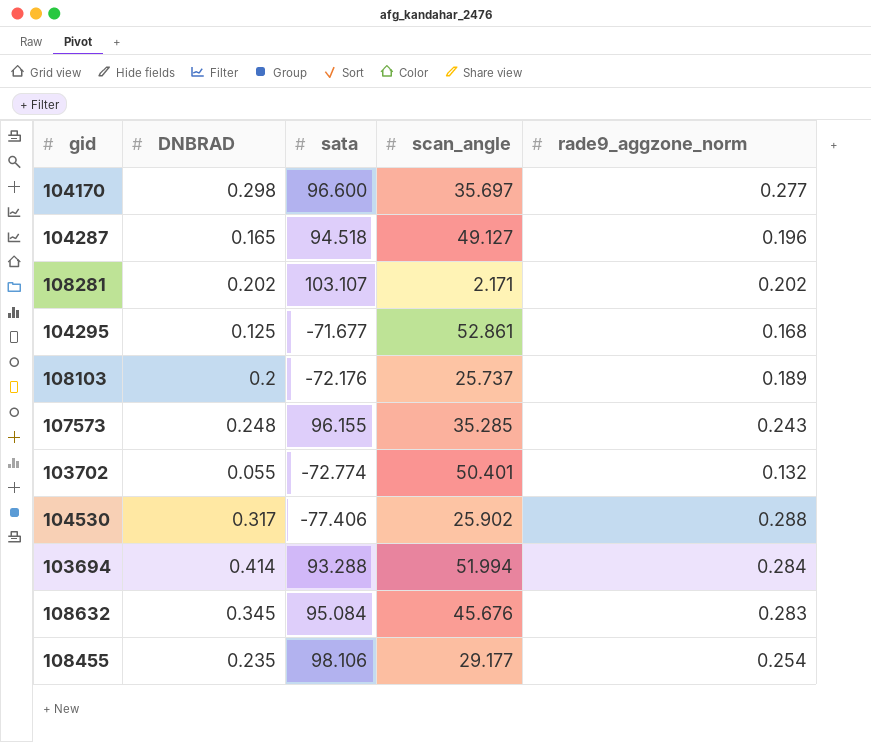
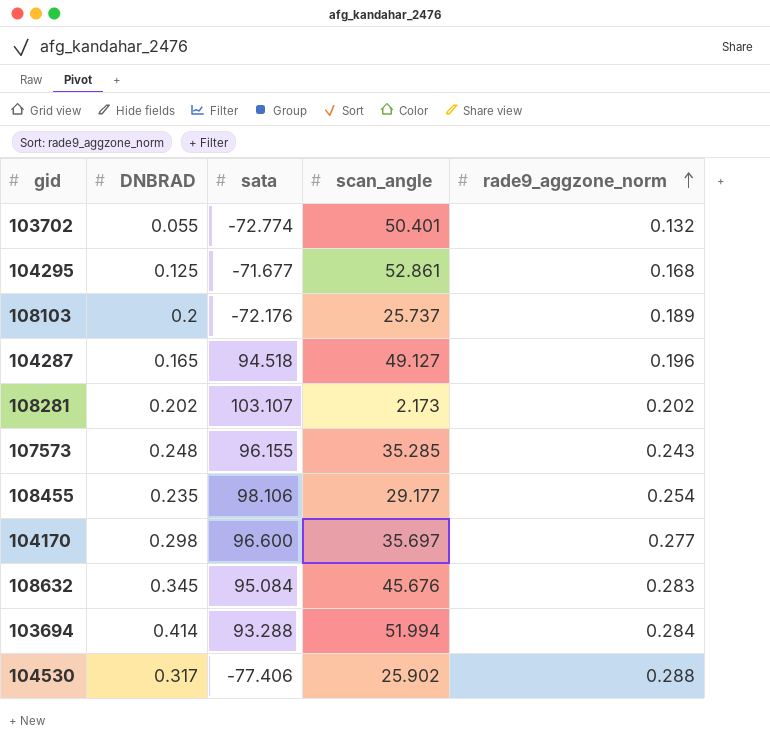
row order: none -> rade9_aggzone_norm ascending
108281 | scan_angle: 2.171 -> 2.173

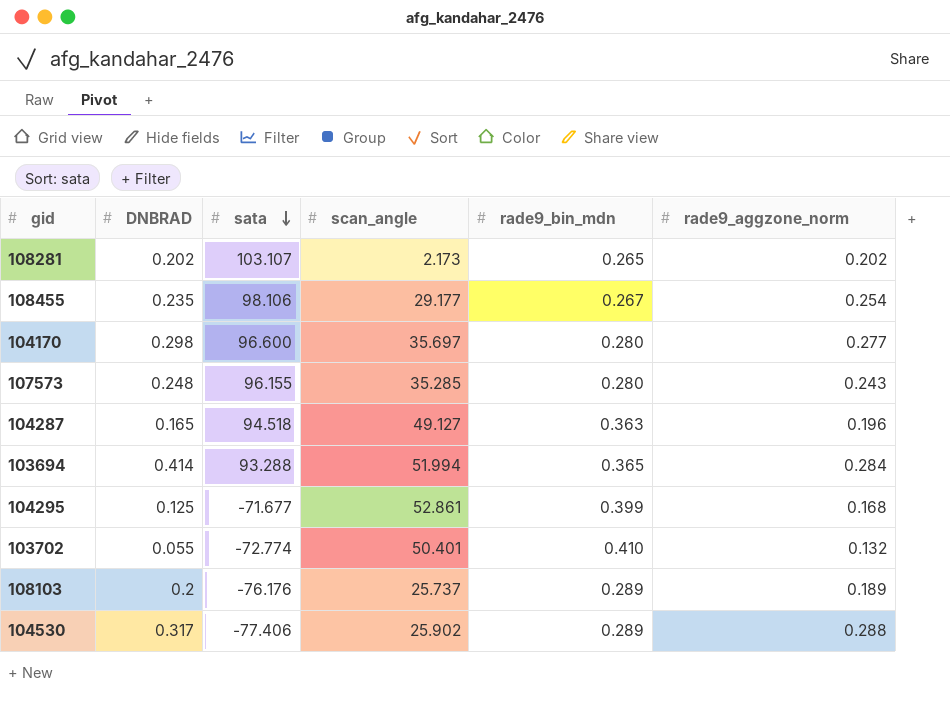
row order: rade9_aggzone_norm ascending -> sata descending
column rade9_bin_mdn | position: none -> 5
row 108632: 0.345 | 95.084 | 45.676 | 0.283 -> none
108103 | sata: -72.176 -> -76.176

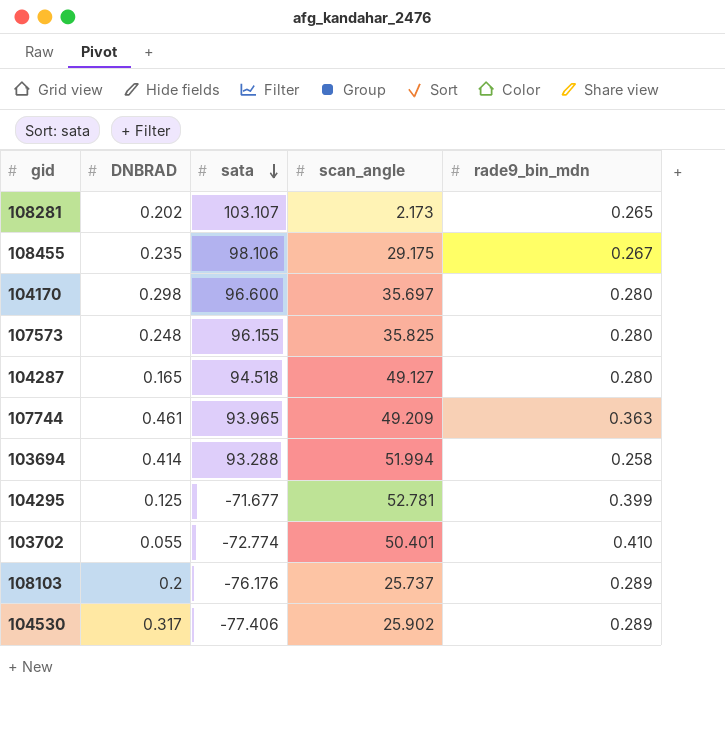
column rade9_aggzone_norm | position: 6 -> none
108455 | scan_angle: 29.177 -> 29.175
107573 | scan_angle: 35.285 -> 35.825
104287 | rade9_bin_mdn: 0.363 -> 0.280
row 107744: none -> 0.461 | 93.965 | 49.209 | 0.363
103694 | rade9_bin_mdn: 0.365 -> 0.258
104295 | scan_angle: 52.861 -> 52.781

